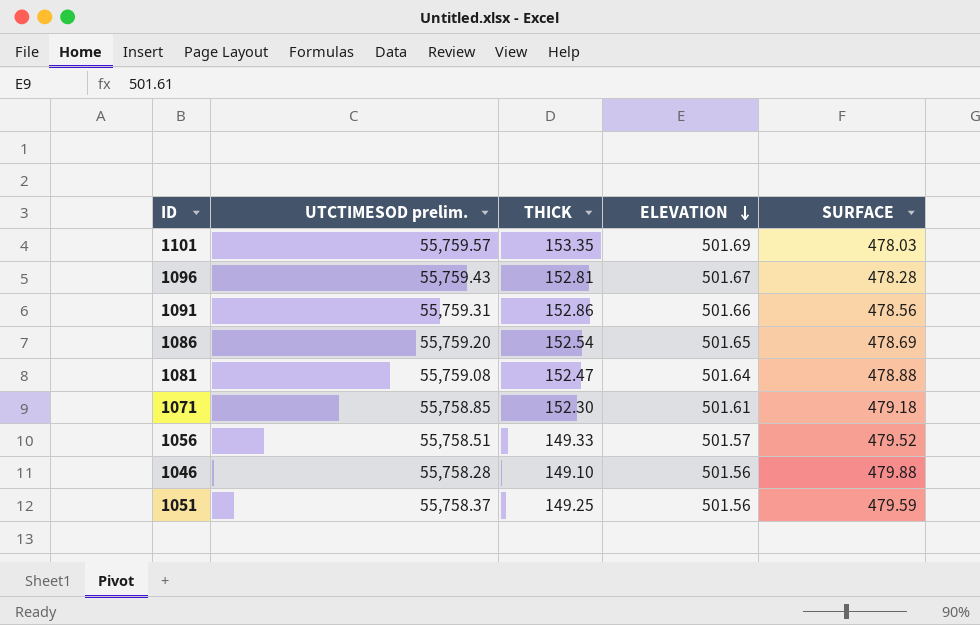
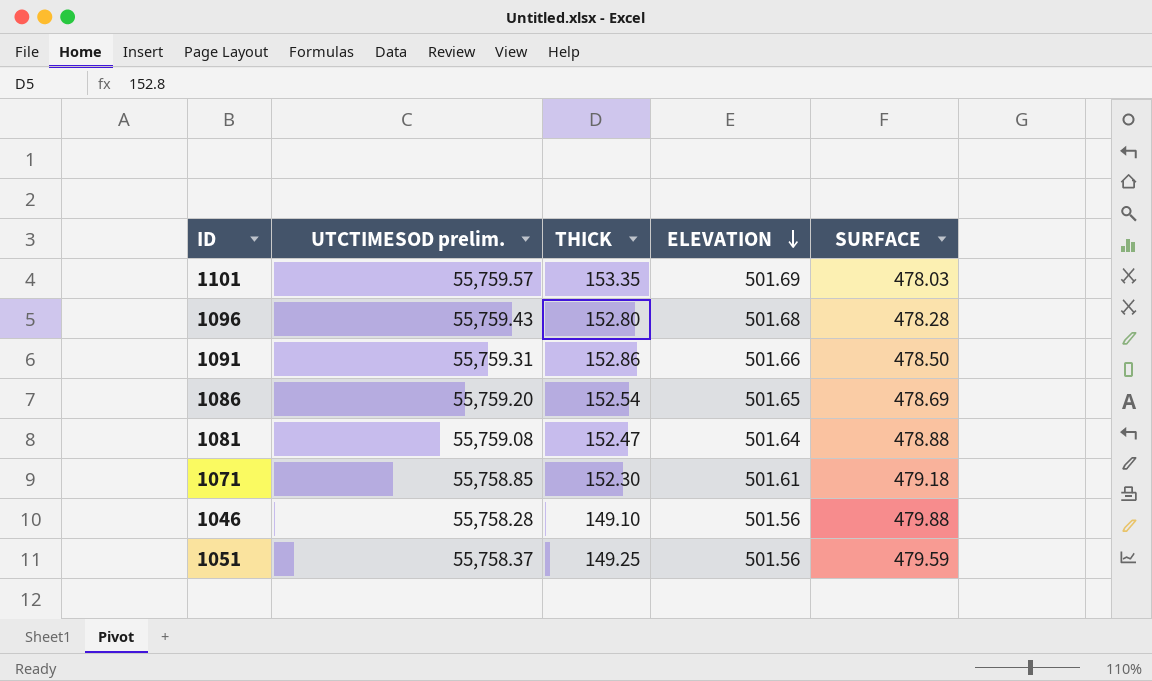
row 1056: 55,758.51 | 149.33 | 501.57 | 479.52 -> none
1096 | THICK: 152.81 -> 152.80
1096 | ELEVATION: 501.67 -> 501.68
1091 | SURFACE: 478.56 -> 478.50

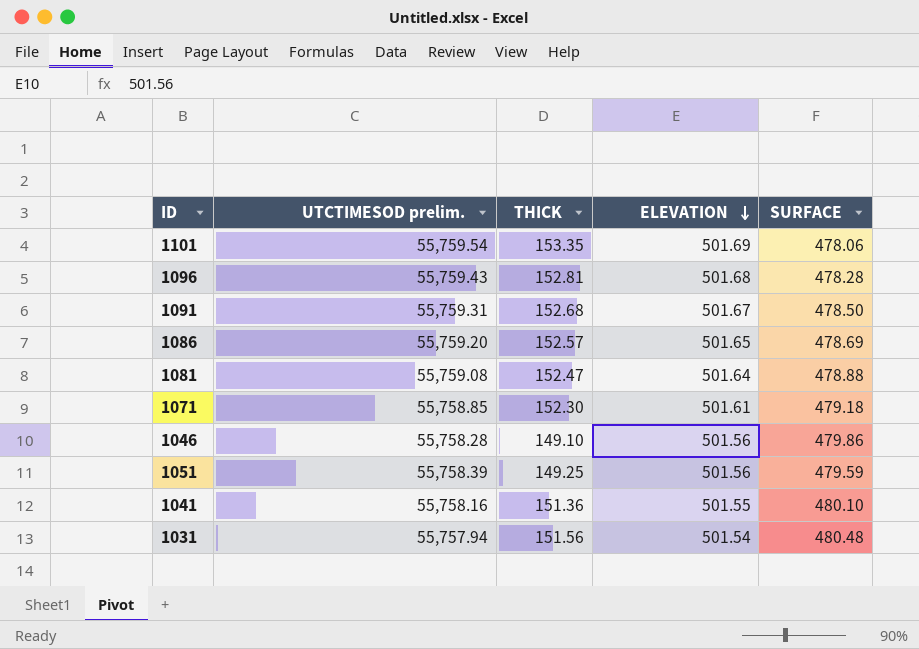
1101 | UTCTIMESOD prelim.: 55,759.57 -> 55,759.54
1101 | SURFACE: 478.03 -> 478.06
1096 | THICK: 152.80 -> 152.81
1091 | THICK: 152.86 -> 152.68
1091 | ELEVATION: 501.66 -> 501.67
1086 | THICK: 152.54 -> 152.57
1046 | SURFACE: 479.88 -> 479.86
1051 | UTCTIMESOD prelim.: 55,758.37 -> 55,758.39
row 1041: none -> 55,758.16 | 151.36 | 501.55 | 480.10
row 1031: none -> 55,757.94 | 151.56 | 501.54 | 480.48

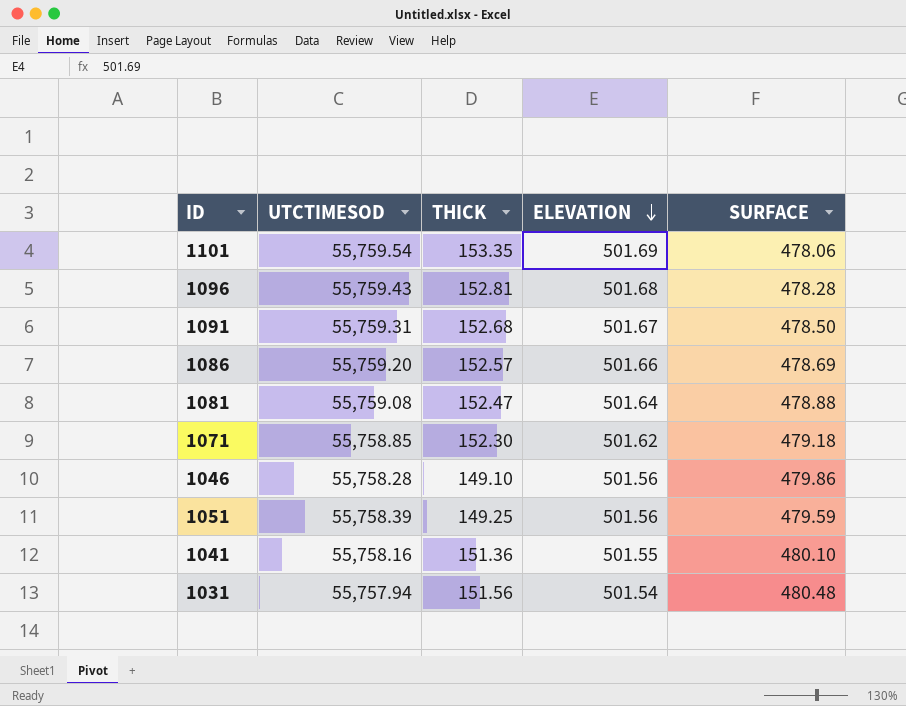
column name: UTCTIMESOD prelim. -> UTCTIMESOD
1086 | ELEVATION: 501.65 -> 501.66
1071 | ELEVATION: 501.61 -> 501.62

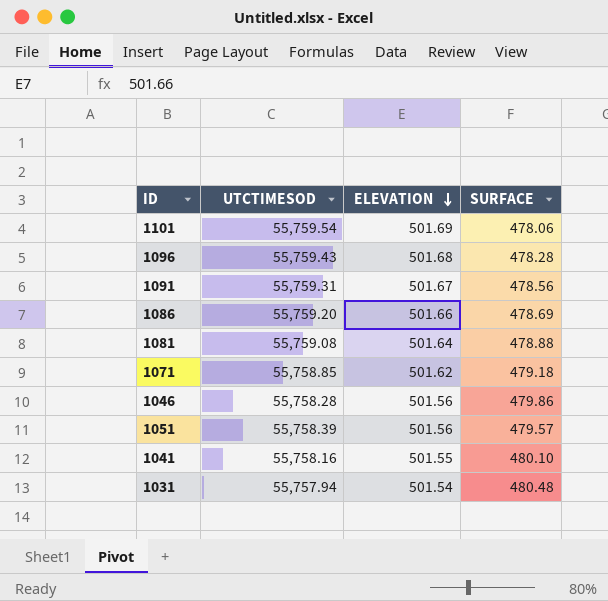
column THICK | position: 3 -> none
1091 | SURFACE: 478.50 -> 478.56
1051 | SURFACE: 479.59 -> 479.57

